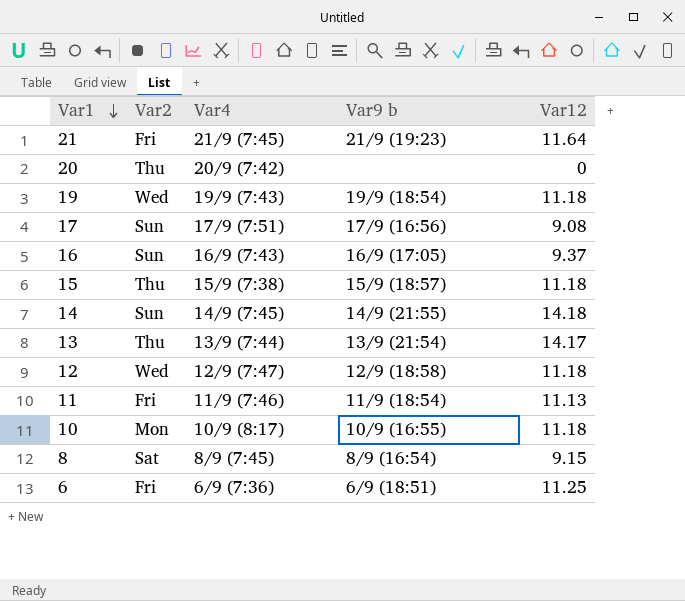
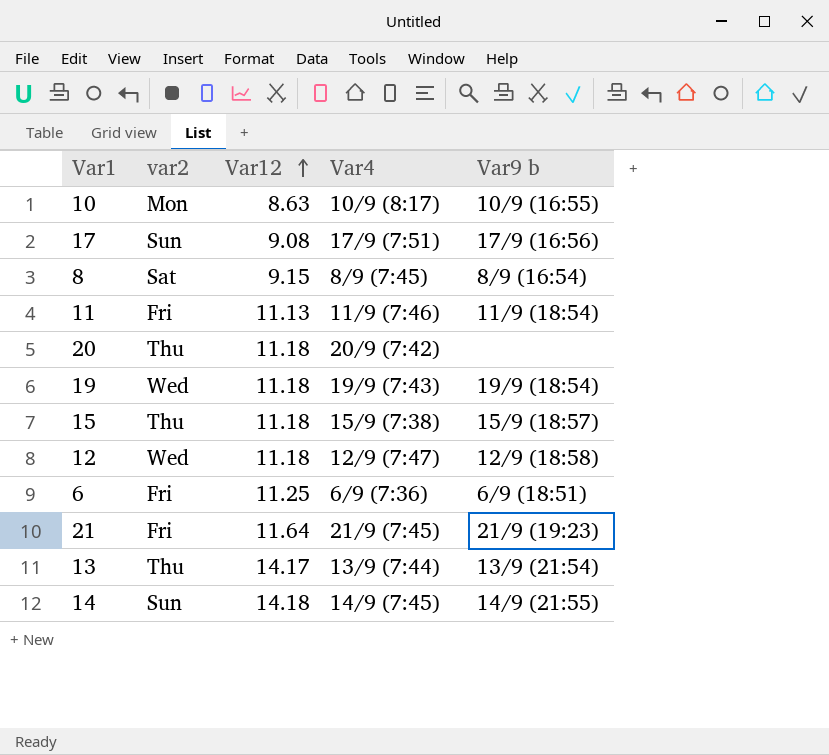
row order: Var1 descending -> Var12 ascending
column name: Var2 -> var2
column Var12 | position: 5 -> 3
row 16: Sun | 16/9 (7:43) | 16/9 (17:05) | 9.37 -> none
10 | Var12: 11.18 -> 8.63
20 | Var12: 0 -> 11.18

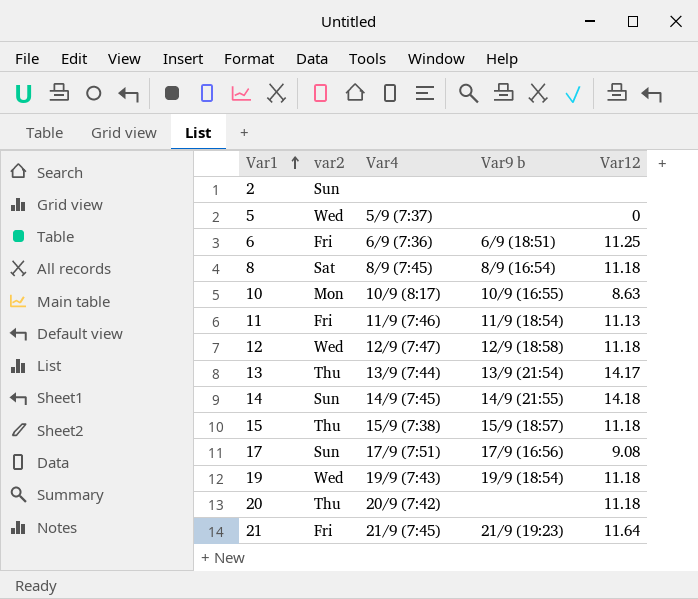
row order: Var12 ascending -> Var1 ascending
column Var12 | position: 3 -> 5
row 2: none -> Sun | none | none | none
row 5: none -> Wed | 5/9 (7:37) | none | 0
8 | Var12: 9.15 -> 11.18

